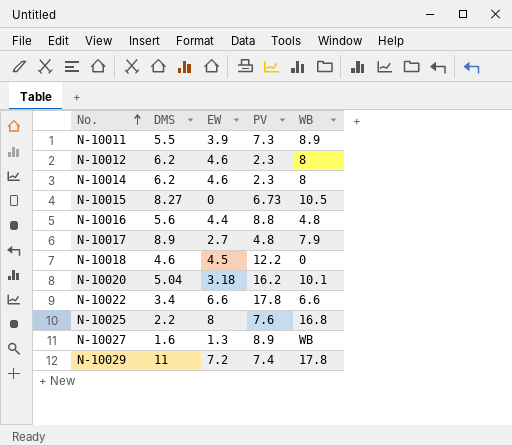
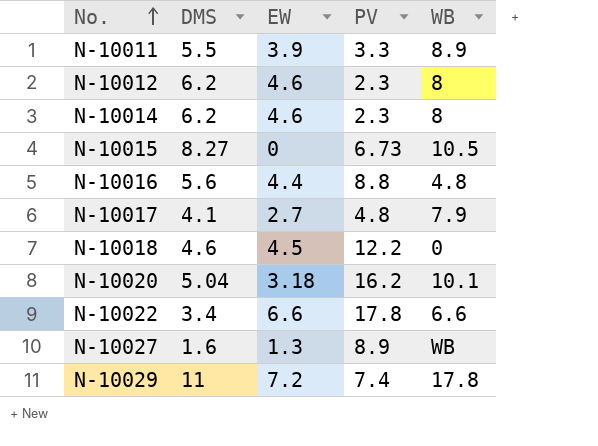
row N-10025: 2.2 | 8 | 7.6 | 16.8 -> none
N-10011 | PV: 7.3 -> 3.3
N-10017 | DMS: 8.9 -> 4.1

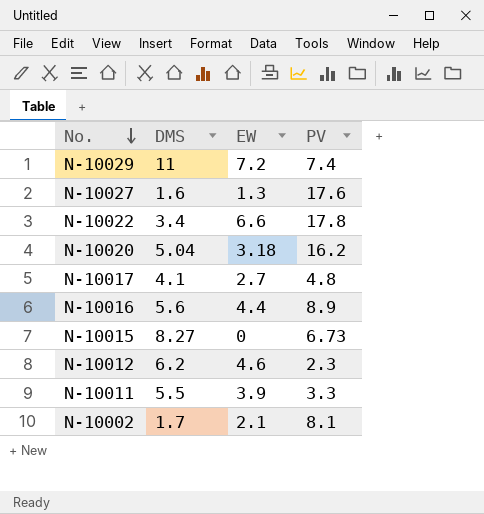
row order: No. ascending -> No. descending
column WB | position: 5 -> none
row N-10014: 6.2 | 4.6 | 2.3 | 8 -> none
row N-10018: 4.6 | 4.5 | 12.2 | 0 -> none
N-10027 | PV: 8.9 -> 17.6
N-10016 | PV: 8.8 -> 8.9
row N-10002: none -> 1.7 | 2.1 | 8.1

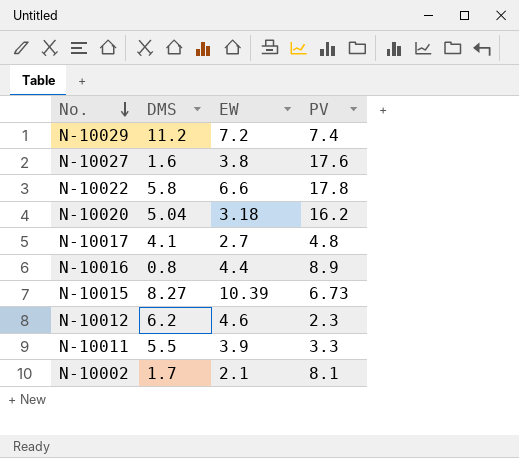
N-10029 | DMS: 11 -> 11.2
N-10027 | EW: 1.3 -> 3.8
N-10022 | DMS: 3.4 -> 5.8
N-10016 | DMS: 5.6 -> 0.8
N-10015 | EW: 0 -> 10.39

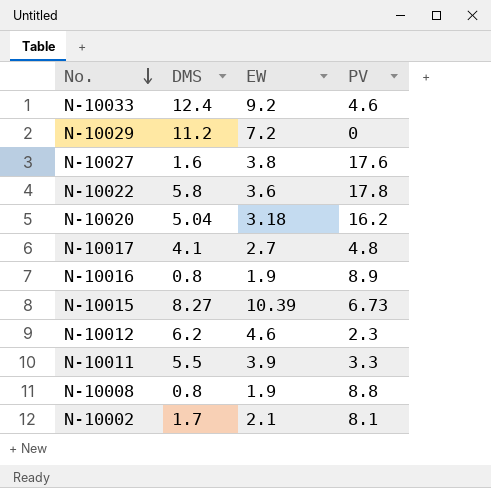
row N-10033: none -> 12.4 | 9.2 | 4.6
N-10029 | PV: 7.4 -> 0
N-10022 | EW: 6.6 -> 3.6
N-10016 | EW: 4.4 -> 1.9
row N-10008: none -> 0.8 | 1.9 | 8.8

